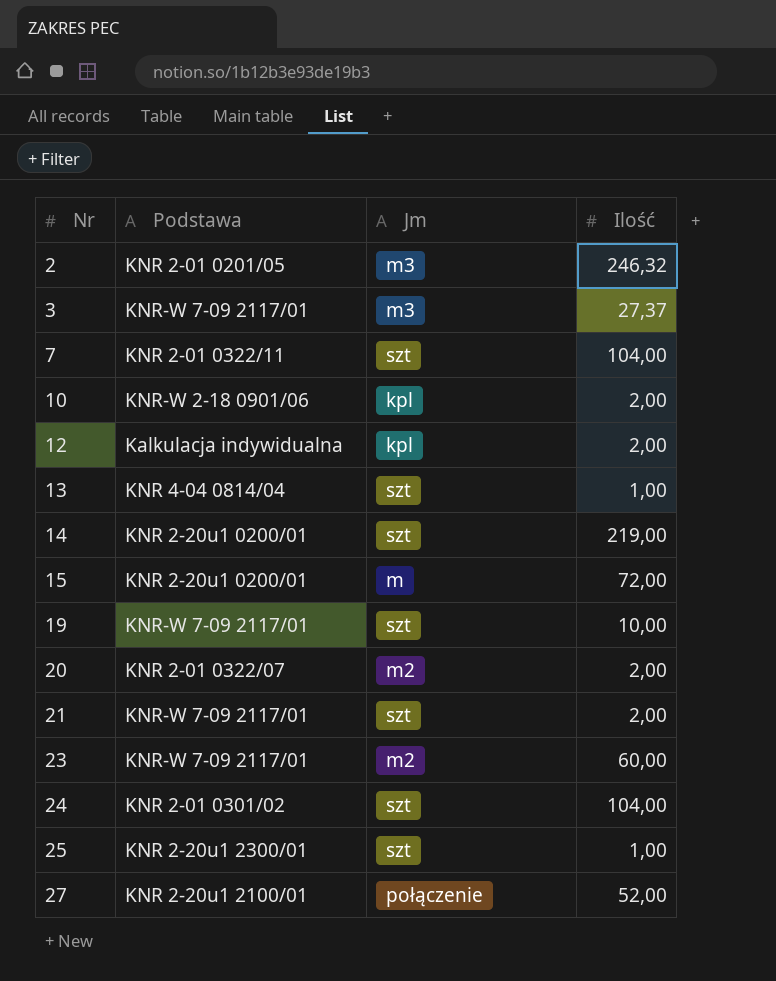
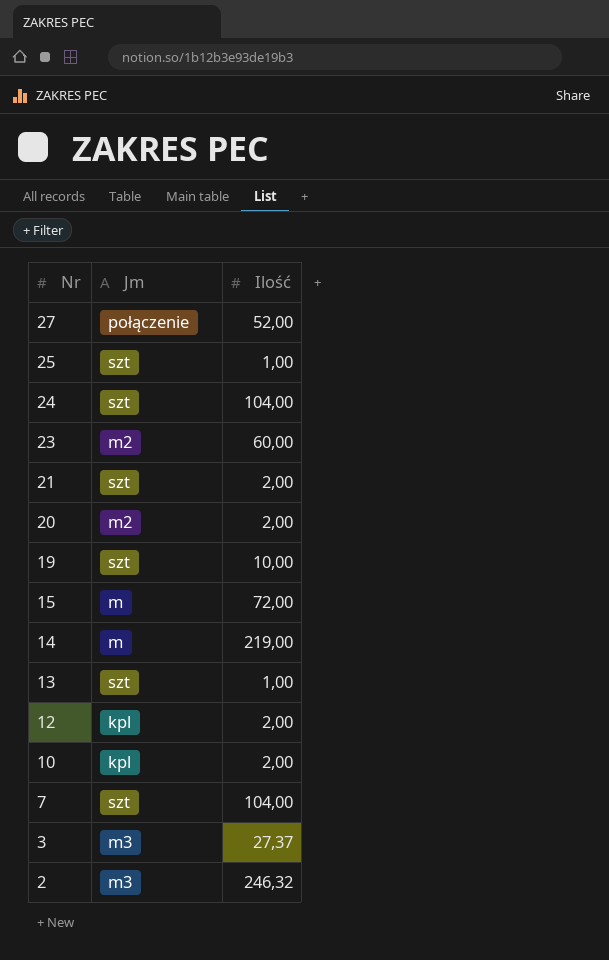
row order: Nr ascending -> Nr descending
column Podstawa | position: 2 -> none
14 | Jm: szt -> m

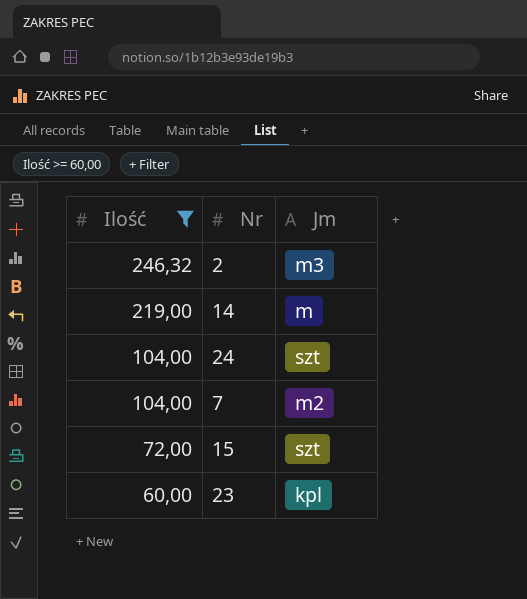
filter: none -> Ilość >= 60,00
row order: Nr descending -> Ilość descending
column Ilość | position: 3 -> 1
7 | Jm: szt -> m2
15 | Jm: m -> szt
23 | Jm: m2 -> kpl

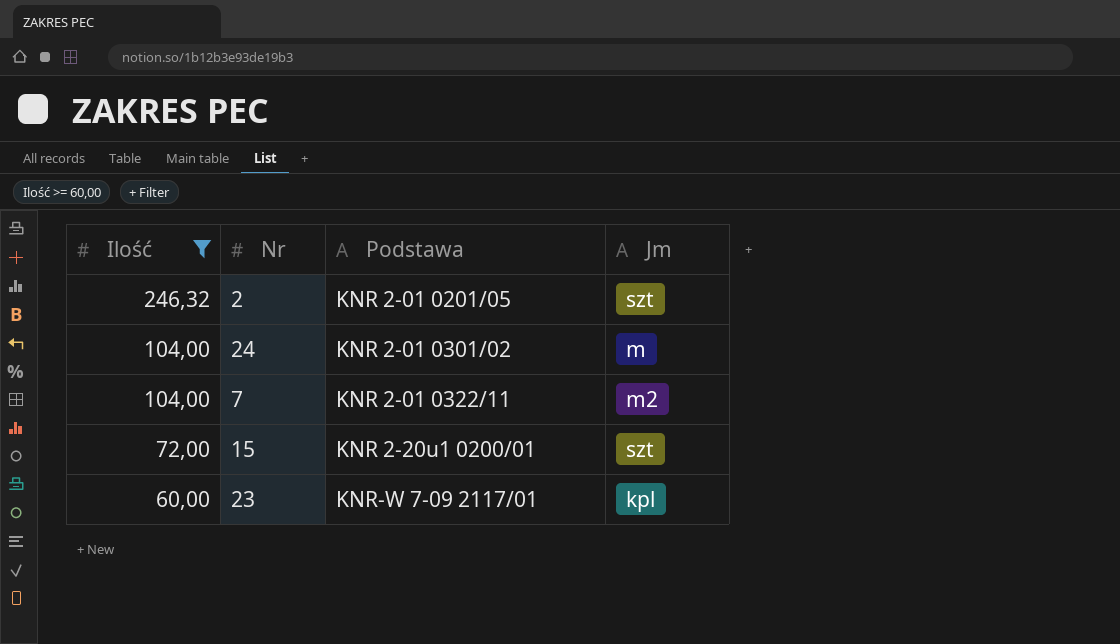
column Podstawa | position: none -> 3
row 14: 219,00 | m -> none
2 | Jm: m3 -> szt
24 | Jm: szt -> m

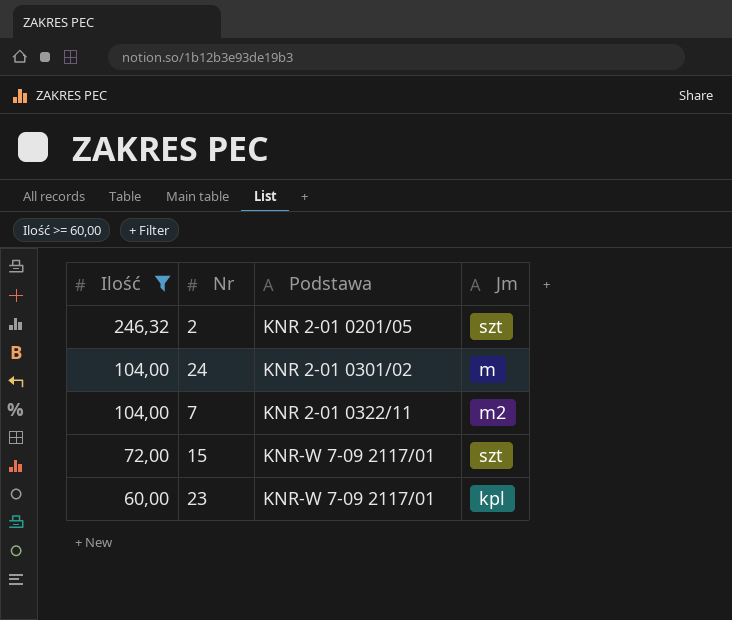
15 | Podstawa: KNR 2-20u1 0200/01 -> KNR-W 7-09 2117/01

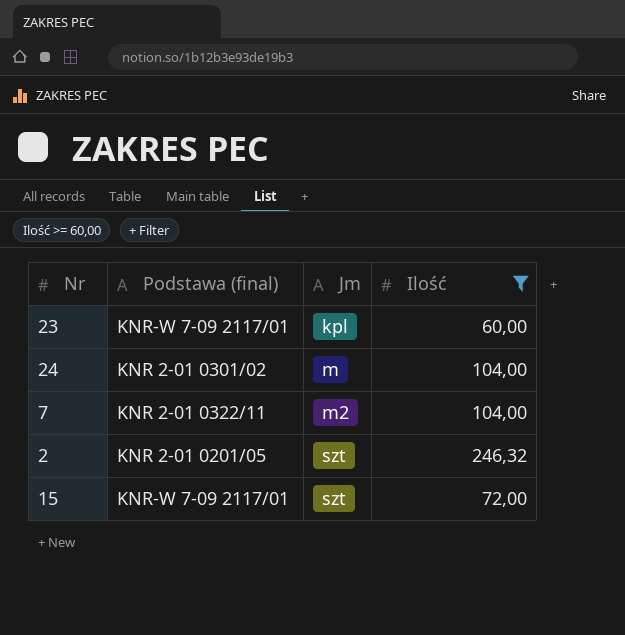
row order: Ilość descending -> Jm ascending
column name: Podstawa -> Podstawa (final)
column Ilość | position: 1 -> 4

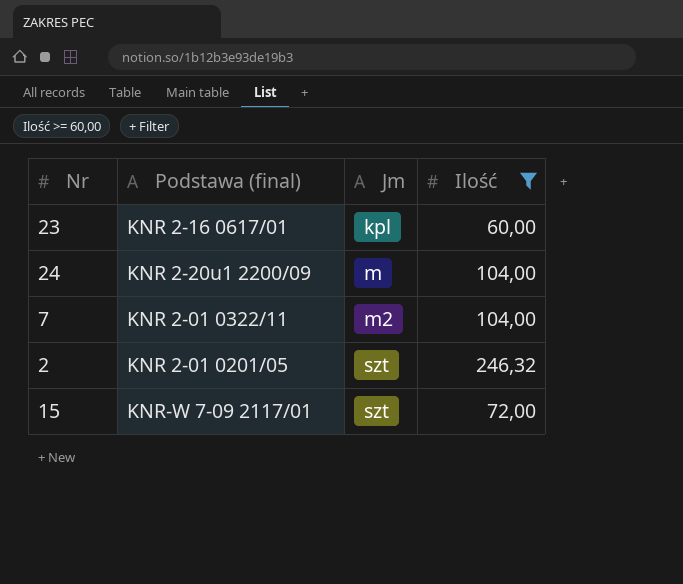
23 | Podstawa (final): KNR-W 7-09 2117/01 -> KNR 2-16 0617/01
24 | Podstawa (final): KNR 2-01 0301/02 -> KNR 2-20u1 2200/09

